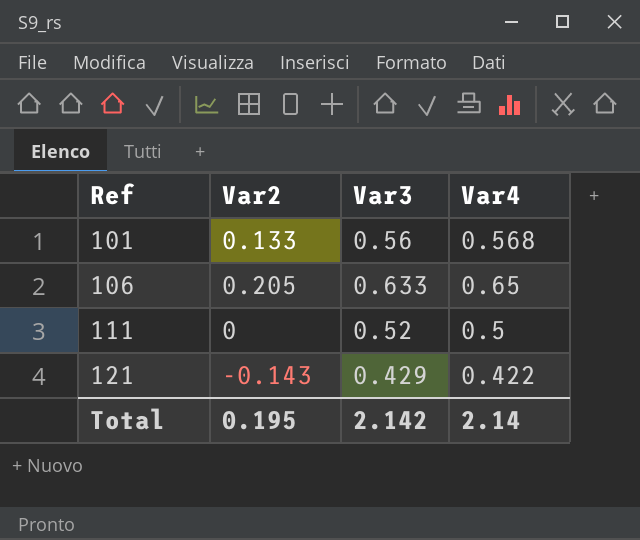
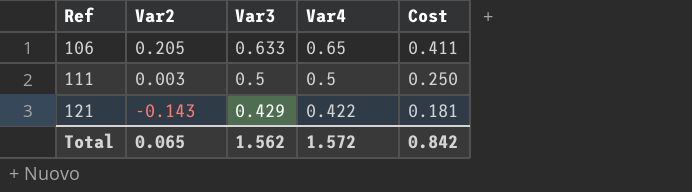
column Cost | formula: none -> [Var3] * [Var4]
row 101: 0.133 | 0.56 | 0.568 -> none
111 | Var2: 0 -> 0.003
111 | Var3: 0.52 -> 0.5
Total | Var2: 0.195 -> 0.065
Total | Var3: 2.142 -> 1.562
Total | Var4: 2.14 -> 1.572

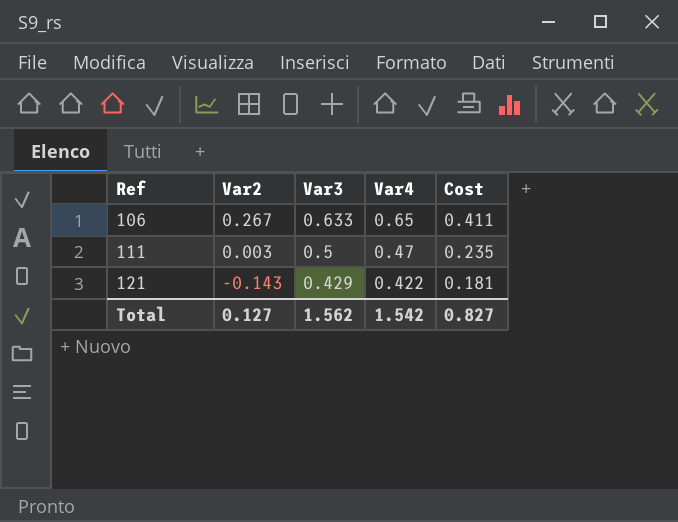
106 | Var2: 0.205 -> 0.267
111 | Var4: 0.5 -> 0.47
111 | Cost: 0.250 -> 0.235
Total | Var2: 0.065 -> 0.127
Total | Var4: 1.572 -> 1.542
Total | Cost: 0.842 -> 0.827

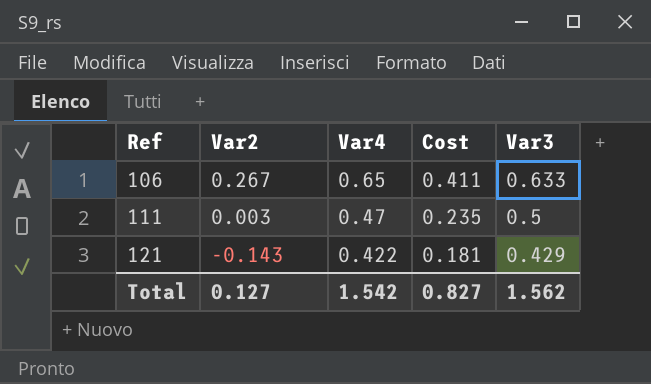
column Var3 | position: 3 -> 5

